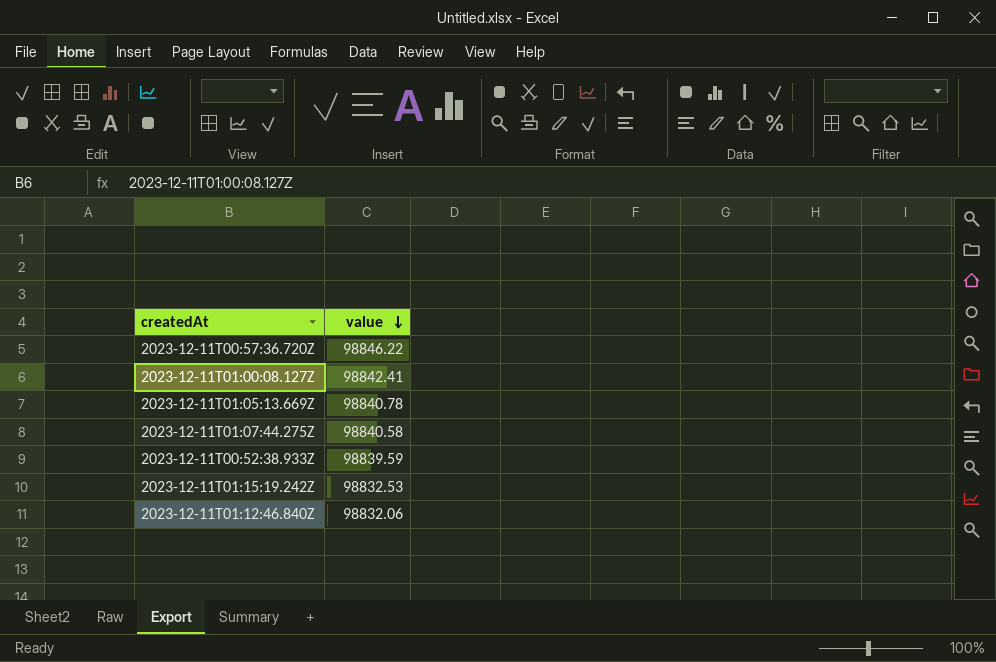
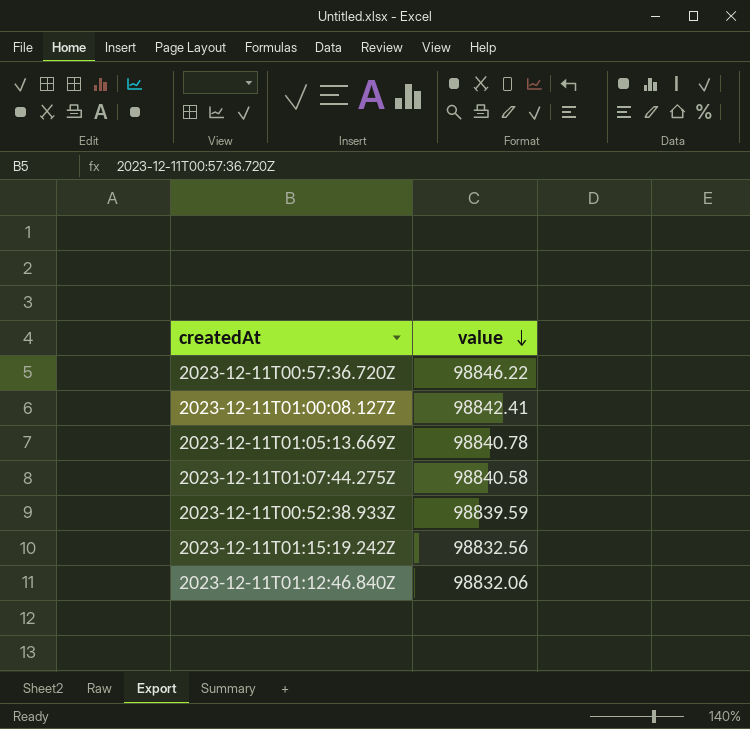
2023-12-11T01:15:19.242Z | value: 98832.53 -> 98832.56

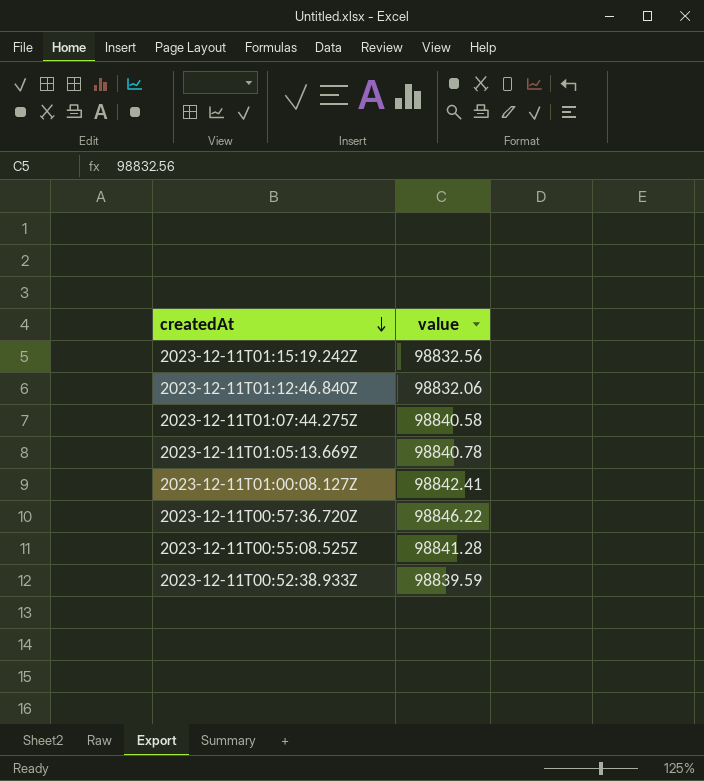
row order: value descending -> createdAt descending
row 2023-12-11T00:55:08.525Z: none -> 98841.28

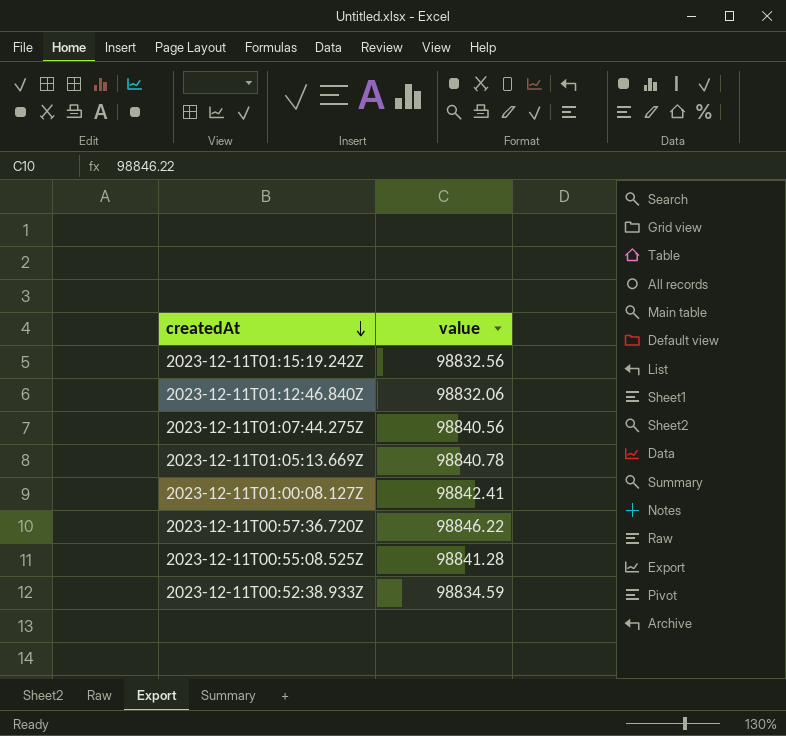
2023-12-11T01:07:44.275Z | value: 98840.58 -> 98840.56
2023-12-11T00:52:38.933Z | value: 98839.59 -> 98834.59

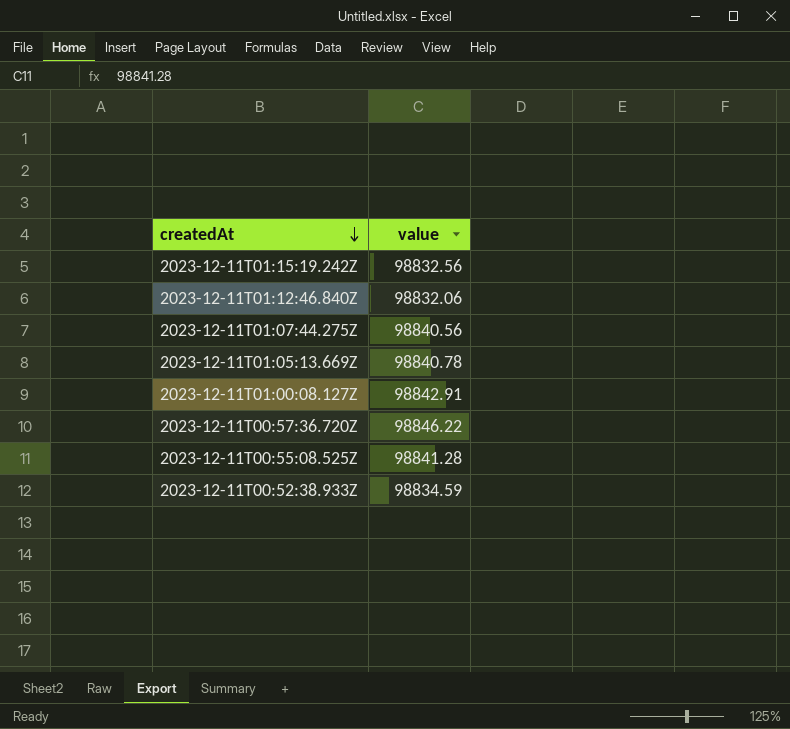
2023-12-11T01:00:08.127Z | value: 98842.41 -> 98842.91

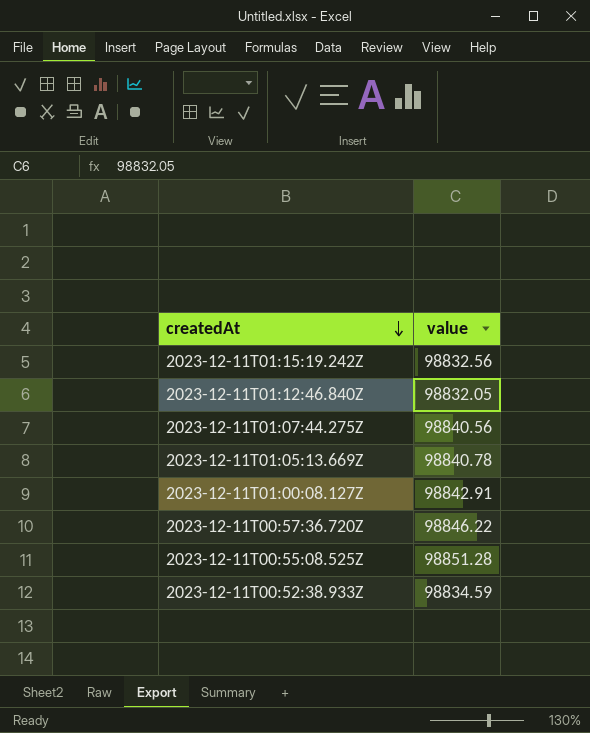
2023-12-11T01:12:46.840Z | value: 98832.06 -> 98832.05
2023-12-11T00:55:08.525Z | value: 98841.28 -> 98851.28

